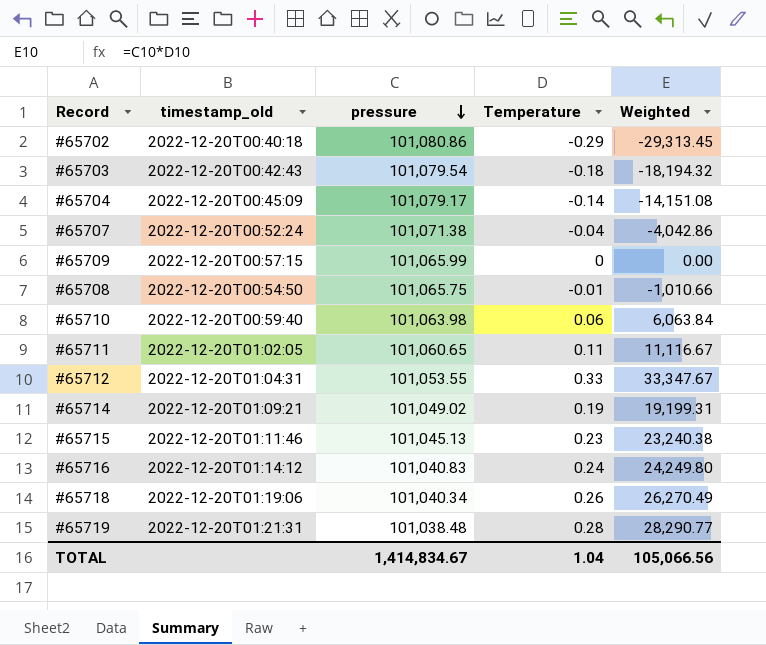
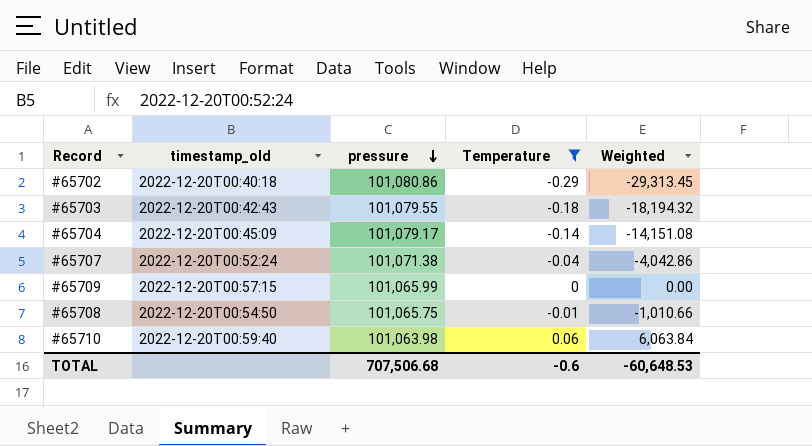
filter: none -> Temperature <= 0.06
#65703 | pressure: 101,079.54 -> 101,079.55
TOTAL | pressure: 1,414,834.67 -> 707,506.68
TOTAL | Temperature: 1.04 -> -0.6
TOTAL | Weighted: 105,066.56 -> -60,648.53

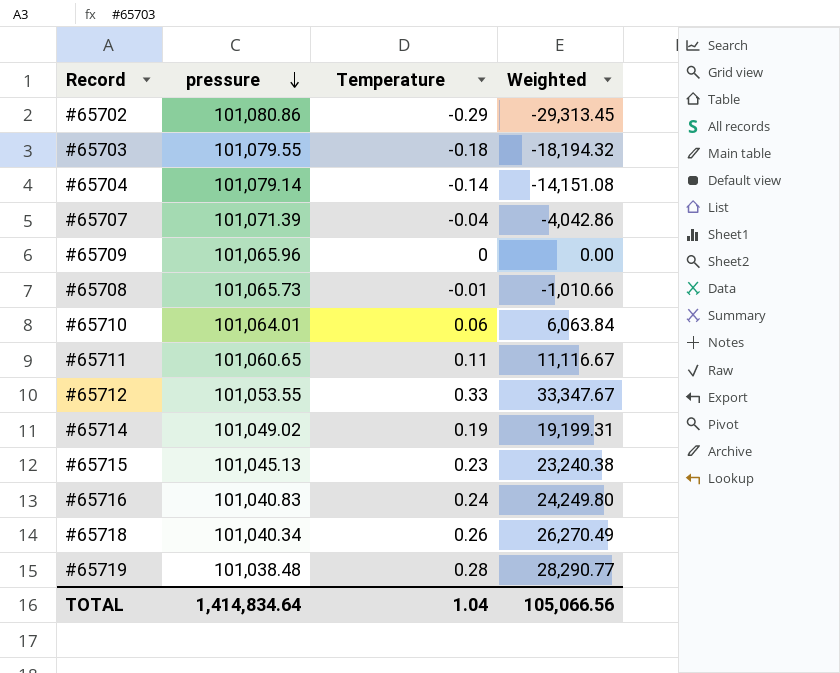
filter: Temperature <= 0.06 -> none
column timestamp_old | position: 2 -> none
#65704 | pressure: 101,079.17 -> 101,079.14
#65707 | pressure: 101,071.38 -> 101,071.39
#65709 | pressure: 101,065.99 -> 101,065.96
#65708 | pressure: 101,065.75 -> 101,065.73
#65710 | pressure: 101,063.98 -> 101,064.01
TOTAL | pressure: 707,506.68 -> 1,414,834.64
TOTAL | Temperature: -0.6 -> 1.04
TOTAL | Weighted: -60,648.53 -> 105,066.56

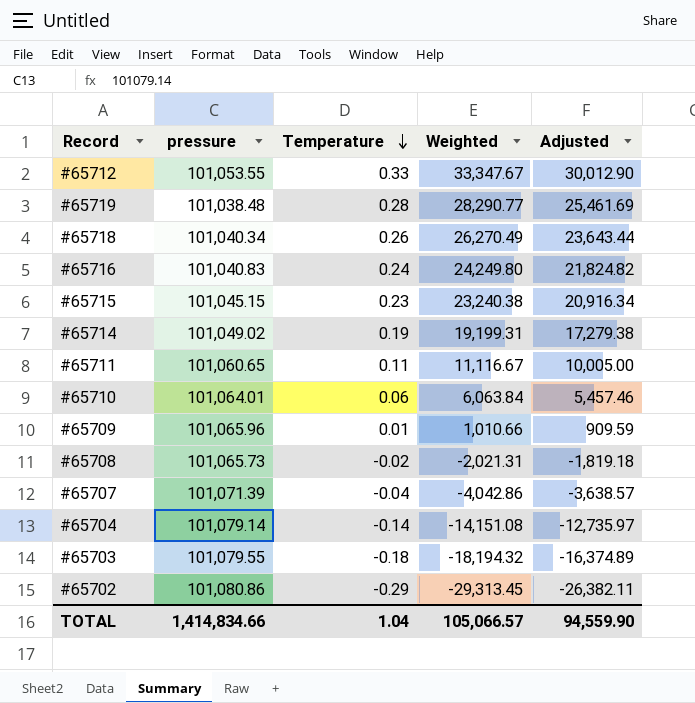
row order: pressure descending -> Temperature descending
column Adjusted | formula: none -> [Weighted] * 0.9
#65715 | pressure: 101,045.13 -> 101,045.15
#65709 | Temperature: 0 -> 0.01
#65709 | Weighted: 0.00 -> 1,010.66
#65708 | Temperature: -0.01 -> -0.02
#65708 | Weighted: -1,010.66 -> -2,021.31
TOTAL | pressure: 1,414,834.64 -> 1,414,834.66
TOTAL | Weighted: 105,066.56 -> 105,066.57

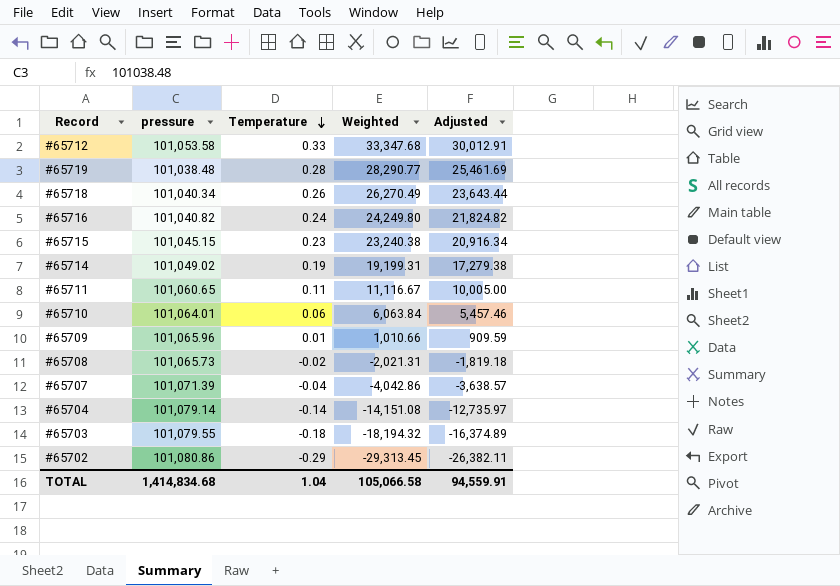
#65712 | pressure: 101,053.55 -> 101,053.58
#65712 | Weighted: 33,347.67 -> 33,347.68
#65712 | Adjusted: 30,012.90 -> 30,012.91
#65716 | pressure: 101,040.83 -> 101,040.82
TOTAL | pressure: 1,414,834.66 -> 1,414,834.68
TOTAL | Weighted: 105,066.57 -> 105,066.58
TOTAL | Adjusted: 94,559.90 -> 94,559.91

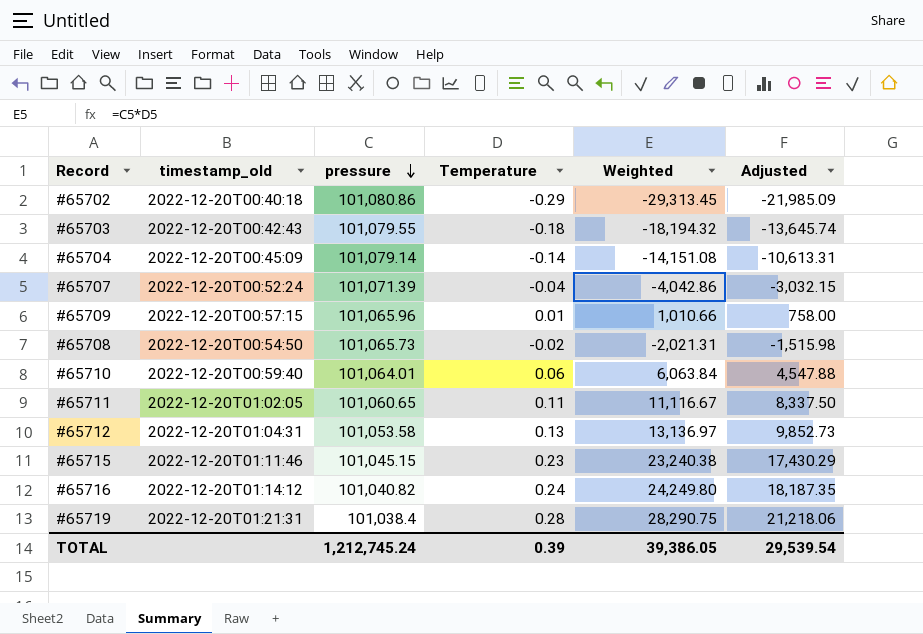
row order: Temperature descending -> pressure descending
column timestamp_old | position: none -> 2
column Adjusted | formula: [Weighted] * 0.9 -> [Weighted] * 0.75
row #65718: 101,040.34 | 0.26 | 26,270.49 | 23,643.44 -> none
row #65714: 101,049.02 | 0.19 | 19,199.31 | 17,279.38 -> none
#65712 | Temperature: 0.33 -> 0.13
#65712 | Weighted: 33,347.68 -> 13,136.97
#65719 | pressure: 101,038.48 -> 101,038.4
#65719 | Weighted: 28,290.77 -> 28,290.75
TOTAL | pressure: 1,414,834.68 -> 1,212,745.24
TOTAL | Temperature: 1.04 -> 0.39
TOTAL | Weighted: 105,066.58 -> 39,386.05
TOTAL | Adjusted: 94,559.91 -> 29,539.54

